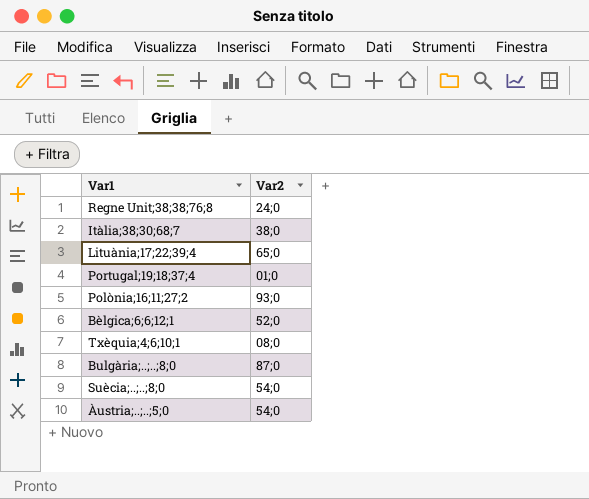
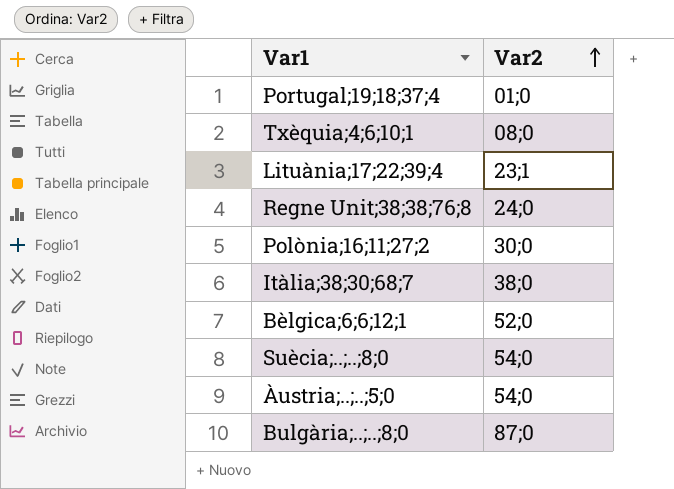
row order: none -> Var2 ascending
Lituània;17;22;39;4 | Var2: 65;0 -> 23;1
Polònia;16;11;27;2 | Var2: 93;0 -> 30;0

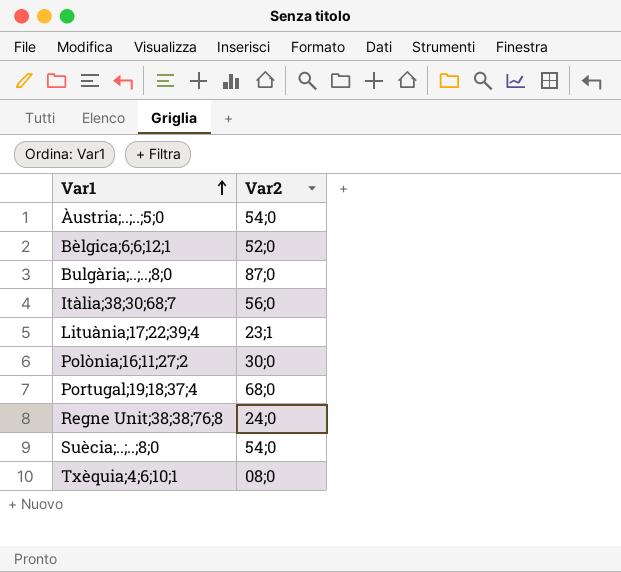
row order: Var2 ascending -> Var1 ascending
Itàlia;38;30;68;7 | Var2: 38;0 -> 56;0
Portugal;19;18;37;4 | Var2: 01;0 -> 68;0

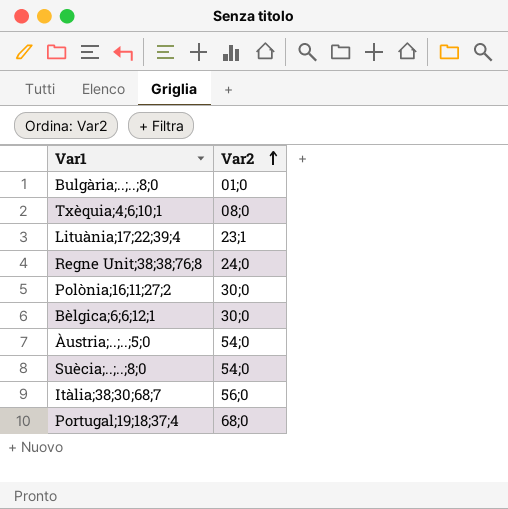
row order: Var1 ascending -> Var2 ascending
Bulgària;..;..;8;0 | Var2: 87;0 -> 01;0
Bèlgica;6;6;12;1 | Var2: 52;0 -> 30;0

